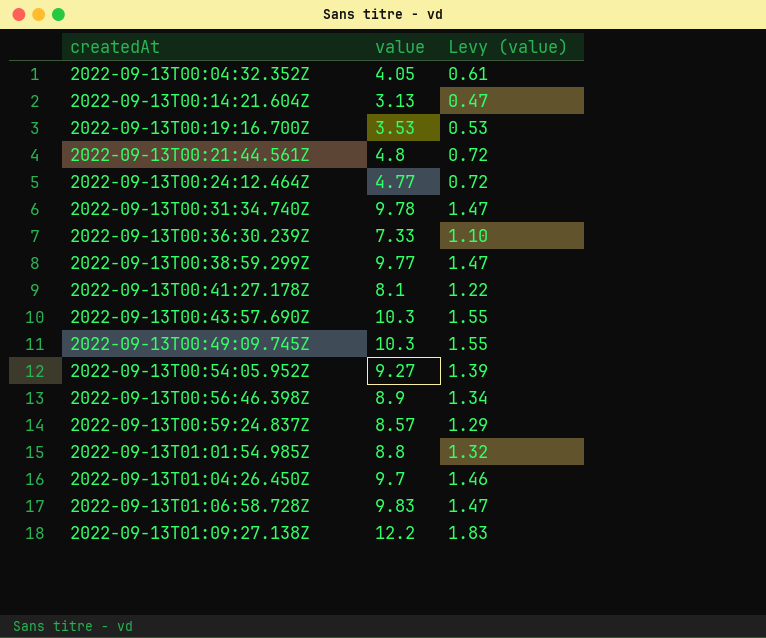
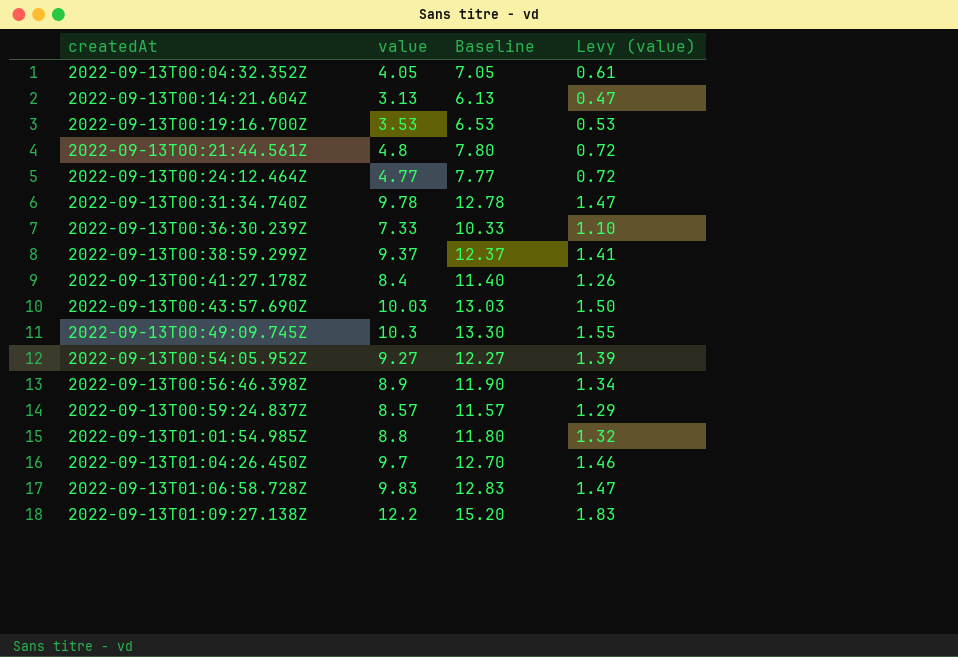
column Baseline | formula: none -> [value] + 3
2022-09-13T00:38:59.299Z | value: 9.77 -> 9.37
2022-09-13T00:38:59.299Z | Levy (value): 1.47 -> 1.41
2022-09-13T00:41:27.178Z | value: 8.1 -> 8.4
2022-09-13T00:41:27.178Z | Levy (value): 1.22 -> 1.26
2022-09-13T00:43:57.690Z | value: 10.3 -> 10.03
2022-09-13T00:43:57.690Z | Levy (value): 1.55 -> 1.50

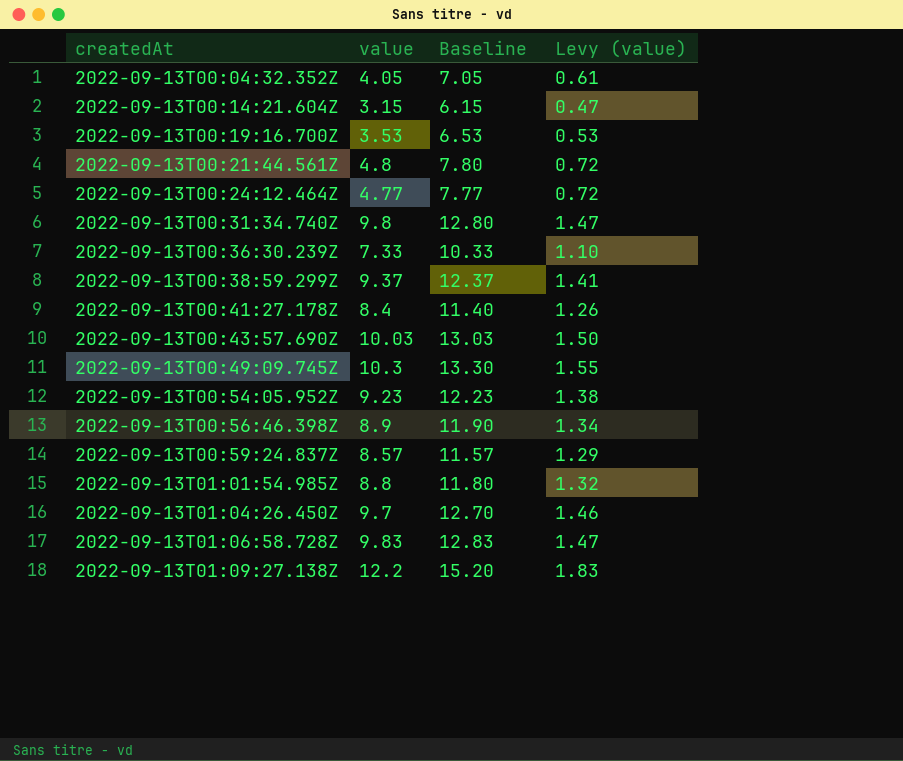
2022-09-13T00:14:21.604Z | value: 3.13 -> 3.15
2022-09-13T00:14:21.604Z | Baseline: 6.13 -> 6.15
2022-09-13T00:31:34.740Z | value: 9.78 -> 9.8
2022-09-13T00:31:34.740Z | Baseline: 12.78 -> 12.80
2022-09-13T00:54:05.952Z | value: 9.27 -> 9.23
2022-09-13T00:54:05.952Z | Baseline: 12.27 -> 12.23
2022-09-13T00:54:05.952Z | Levy (value): 1.39 -> 1.38

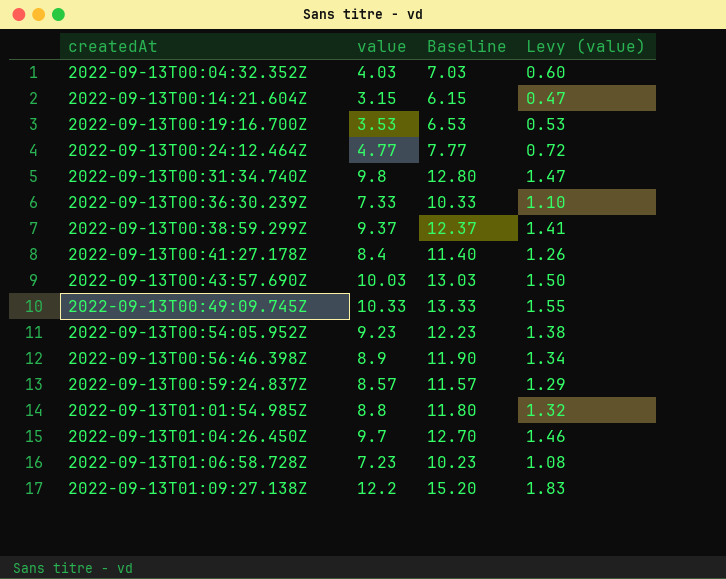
row 2022-09-13T00:21:44.561Z: 4.8 | 7.80 | 0.72 -> none
2022-09-13T00:04:32.352Z | value: 4.05 -> 4.03
2022-09-13T00:04:32.352Z | Baseline: 7.05 -> 7.03
2022-09-13T00:04:32.352Z | Levy (value): 0.61 -> 0.60
2022-09-13T00:49:09.745Z | value: 10.3 -> 10.33
2022-09-13T00:49:09.745Z | Baseline: 13.30 -> 13.33
2022-09-13T01:06:58.728Z | value: 9.83 -> 7.23
2022-09-13T01:06:58.728Z | Baseline: 12.83 -> 10.23
2022-09-13T01:06:58.728Z | Levy (value): 1.47 -> 1.08

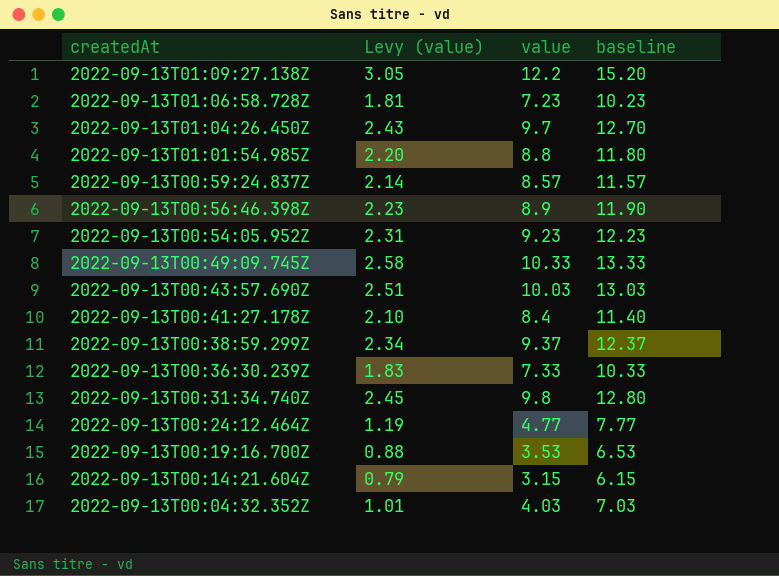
row order: createdAt ascending -> createdAt descending
column Levy (value) | formula: [value] * 0.15 -> [value] * 0.25
column Levy (value) | position: 4 -> 2
column name: Baseline -> baseline

